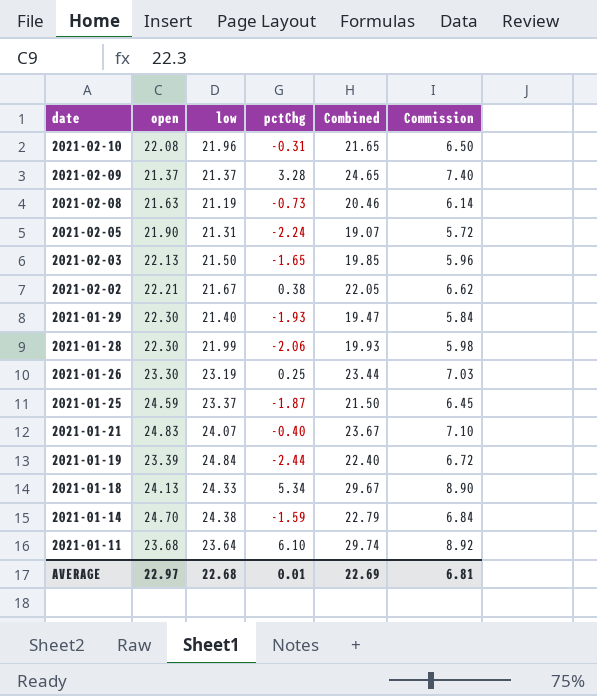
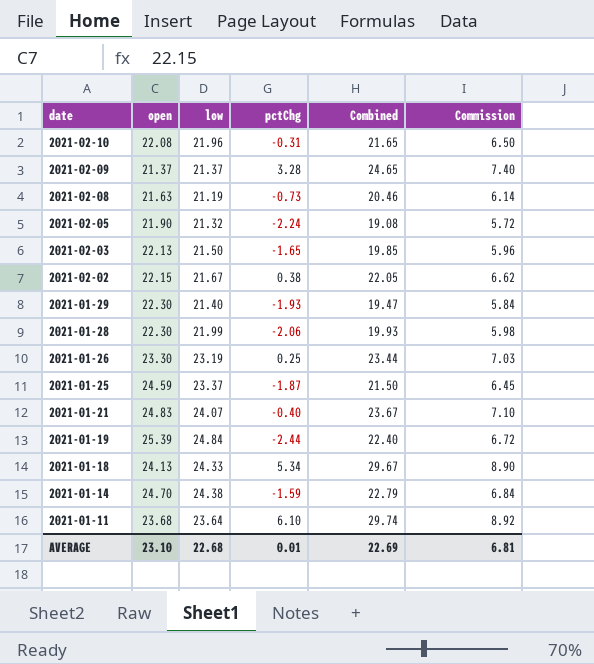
2021-02-05 | low: 21.31 -> 21.32
2021-02-05 | Combined: 19.07 -> 19.08
2021-02-02 | open: 22.21 -> 22.15
2021-01-19 | open: 23.39 -> 25.39
AVERAGE | open: 22.97 -> 23.10

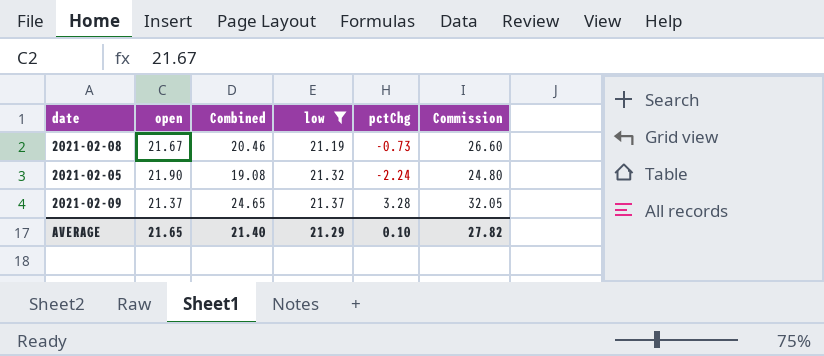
filter: none -> low <= 21.37
row order: date descending -> low ascending
column Combined | position: 5 -> 3
column Commission | formula: [Combined] * 0.3 -> [Combined] * 1.3
2021-02-08 | open: 21.63 -> 21.67
AVERAGE | open: 23.10 -> 21.65
AVERAGE | Combined: 22.69 -> 21.40
AVERAGE | low: 22.68 -> 21.29
AVERAGE | pctChg: 0.01 -> 0.10
AVERAGE | Commission: 6.81 -> 27.82

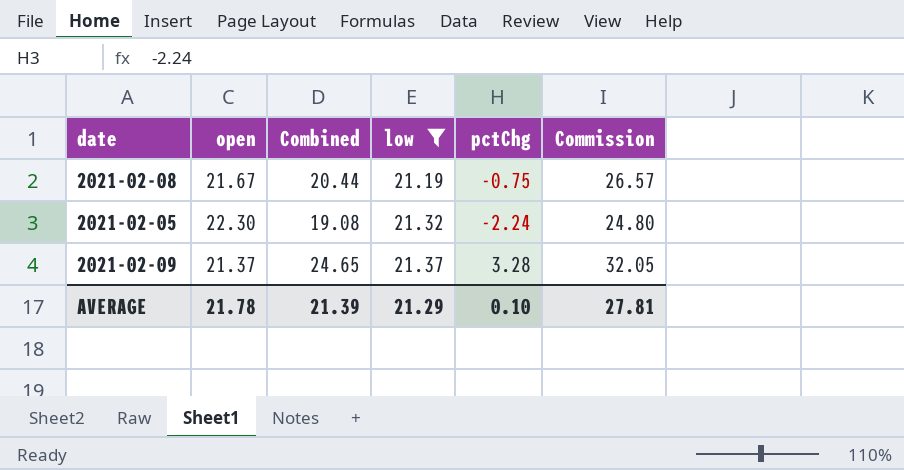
2021-02-08 | Combined: 20.46 -> 20.44
2021-02-08 | pctChg: -0.73 -> -0.75
2021-02-08 | Commission: 26.60 -> 26.57
2021-02-05 | open: 21.90 -> 22.30
AVERAGE | open: 21.65 -> 21.78
AVERAGE | Combined: 21.40 -> 21.39
AVERAGE | Commission: 27.82 -> 27.81

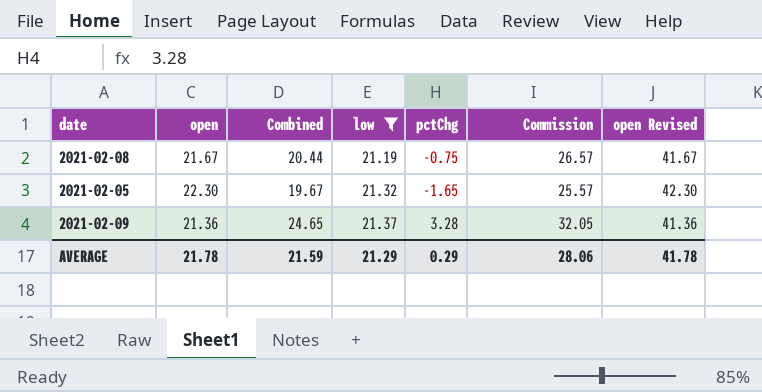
column open Revised | formula: none -> [open] + 20
2021-02-05 | Combined: 19.08 -> 19.67
2021-02-05 | pctChg: -2.24 -> -1.65
2021-02-05 | Commission: 24.80 -> 25.57
2021-02-09 | open: 21.37 -> 21.36
AVERAGE | Combined: 21.39 -> 21.59
AVERAGE | pctChg: 0.10 -> 0.29
AVERAGE | Commission: 27.81 -> 28.06

